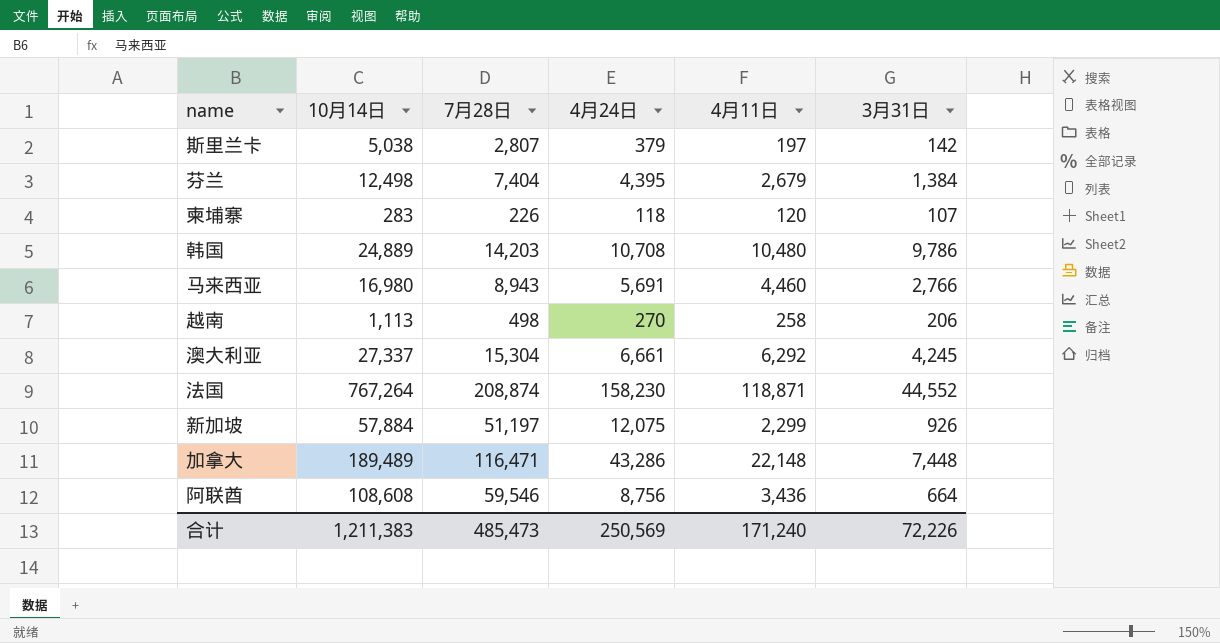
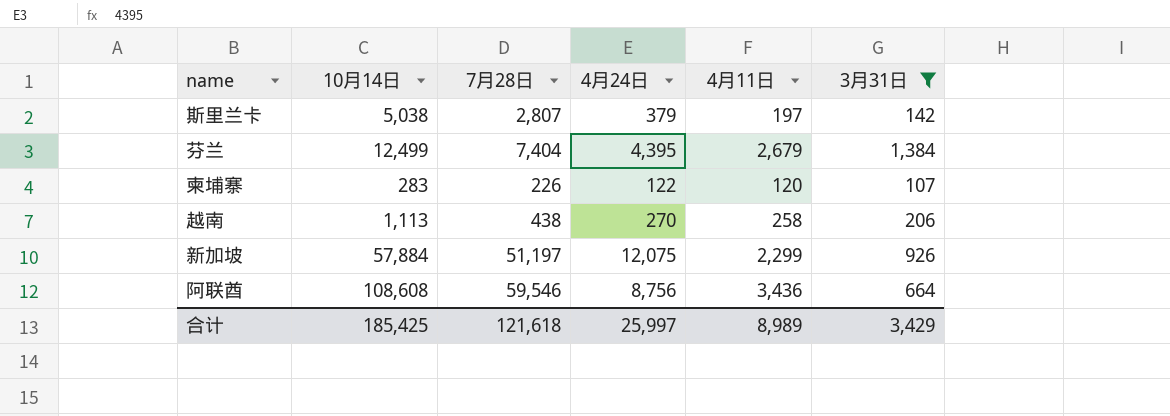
filter: none -> 3月31日 <= 1,384
芬兰 | 10月14日: 12,498 -> 12,499
柬埔寨 | 4月24日: 118 -> 122
越南 | 7月28日: 498 -> 438
合计 | 10月14日: 1,211,383 -> 185,425
合计 | 7月28日: 485,473 -> 121,618
合计 | 4月24日: 250,569 -> 25,997
合计 | 4月11日: 171,240 -> 8,989
合计 | 3月31日: 72,226 -> 3,429

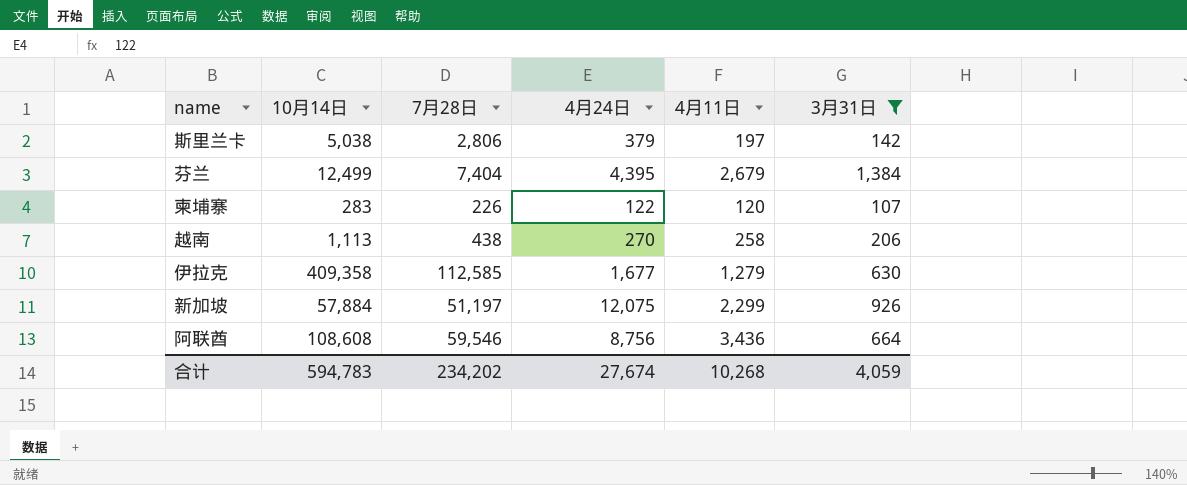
斯里兰卡 | 7月28日: 2,807 -> 2,806
row 伊拉克: none -> 409,358 | 112,585 | 1,677 | 1,279 | 630
合计 | 10月14日: 185,425 -> 594,783
合计 | 7月28日: 121,618 -> 234,202
合计 | 4月24日: 25,997 -> 27,674
合计 | 4月11日: 8,989 -> 10,268
合计 | 3月31日: 3,429 -> 4,059

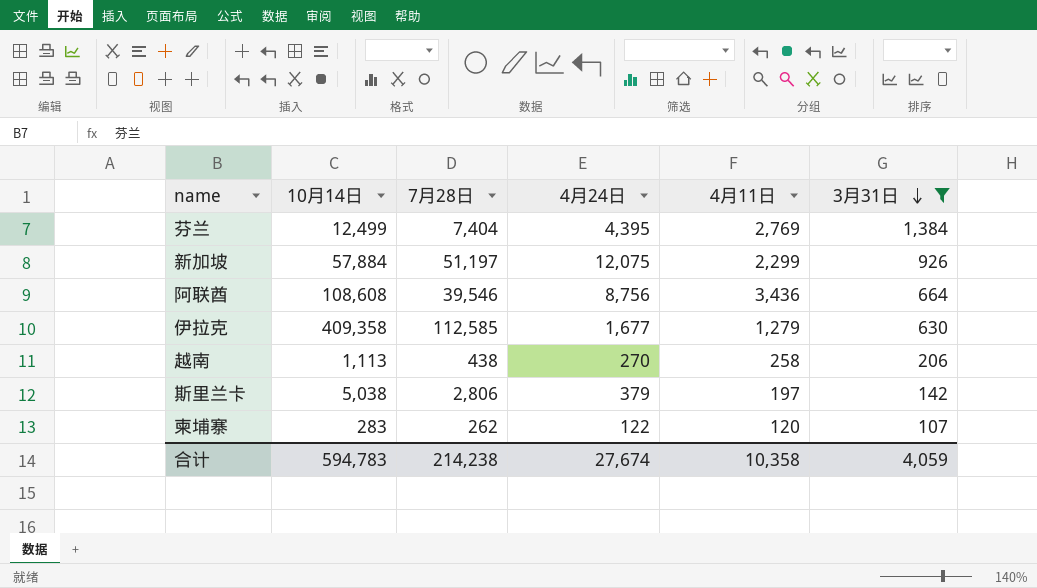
row order: none -> 3月31日 descending
芬兰 | 4月11日: 2,679 -> 2,769
阿联酋 | 7月28日: 59,546 -> 39,546
柬埔寨 | 7月28日: 226 -> 262
合计 | 7月28日: 234,202 -> 214,238
合计 | 4月11日: 10,268 -> 10,358

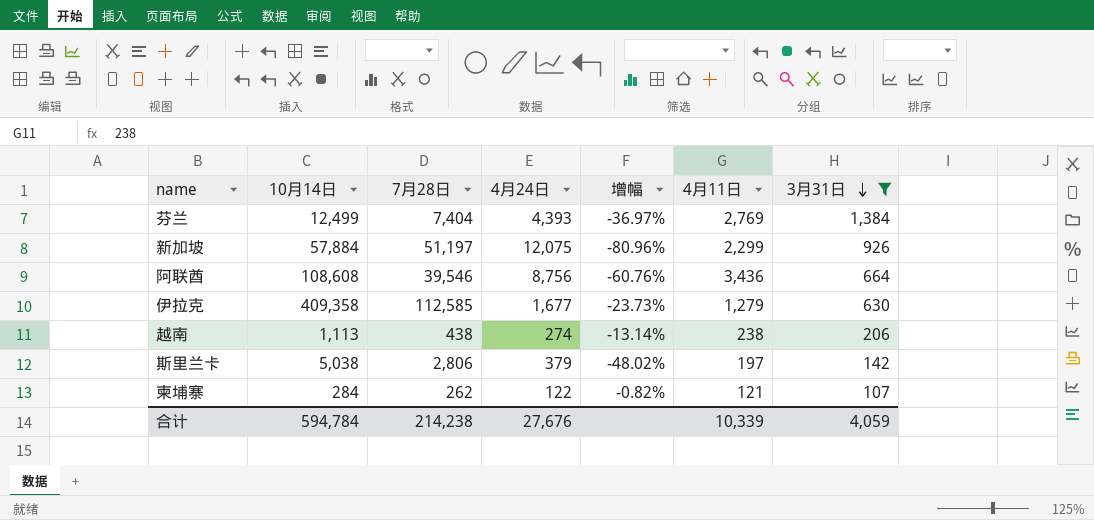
column 增幅 | formula: none -> ([4月11日] - [4月24日]) / [4月24日]
芬兰 | 4月24日: 4,395 -> 4,393
越南 | 4月24日: 270 -> 274
越南 | 4月11日: 258 -> 238
柬埔寨 | 10月14日: 283 -> 284
柬埔寨 | 4月11日: 120 -> 121
合计 | 10月14日: 594,783 -> 594,784
合计 | 4月24日: 27,674 -> 27,676
合计 | 4月11日: 10,358 -> 10,339

